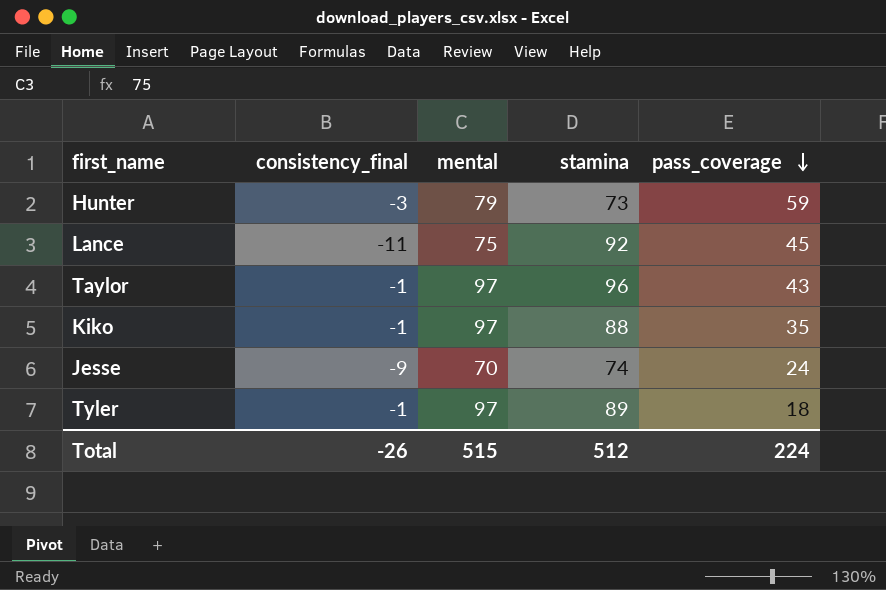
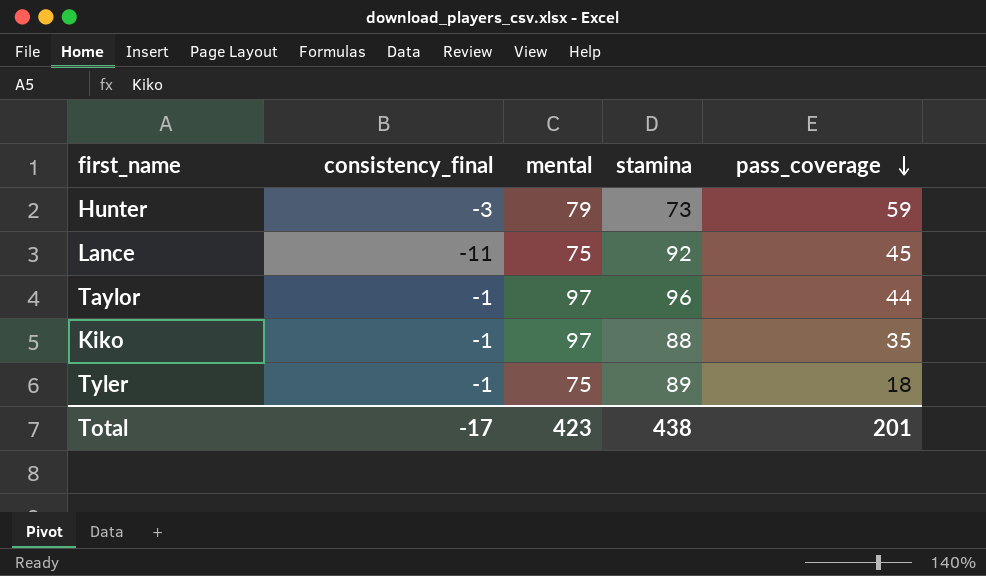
row Jesse: -9 | 70 | 74 | 24 -> none
Taylor | pass_coverage: 43 -> 44
Tyler | mental: 97 -> 75
Total | consistency_final: -26 -> -17
Total | mental: 515 -> 423
Total | stamina: 512 -> 438
Total | pass_coverage: 224 -> 201

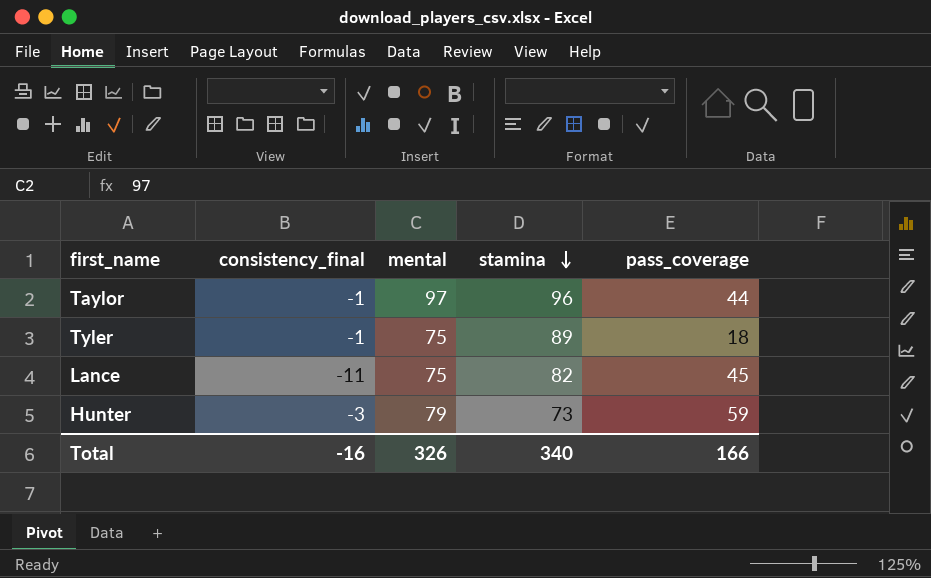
row order: pass_coverage descending -> stamina descending
row Kiko: -1 | 97 | 88 | 35 -> none
Lance | stamina: 92 -> 82
Total | consistency_final: -17 -> -16
Total | mental: 423 -> 326
Total | stamina: 438 -> 340
Total | pass_coverage: 201 -> 166

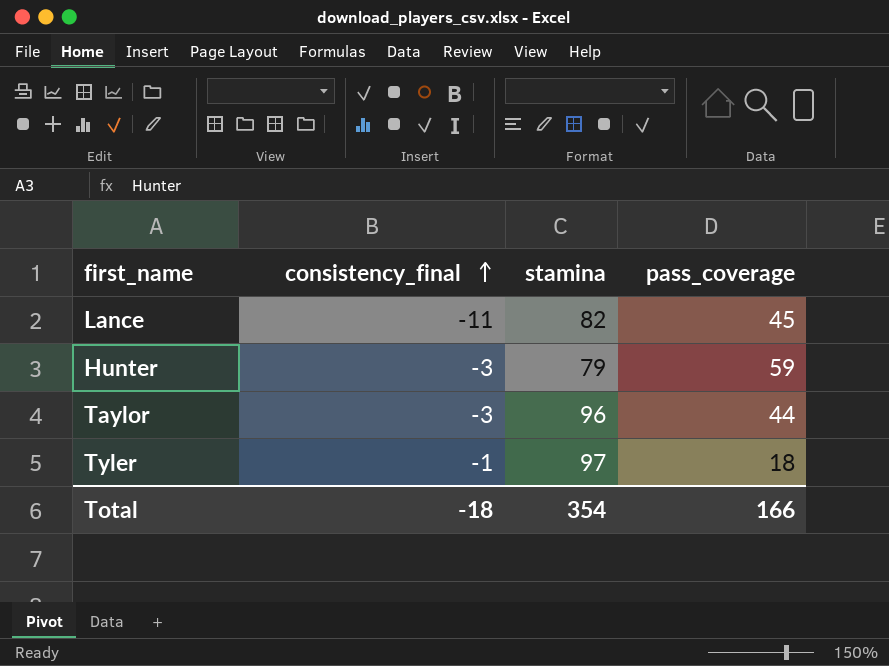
row order: stamina descending -> consistency_final ascending
column mental | position: 3 -> none
Hunter | stamina: 73 -> 79
Taylor | consistency_final: -1 -> -3
Tyler | stamina: 89 -> 97
Total | consistency_final: -16 -> -18
Total | stamina: 340 -> 354

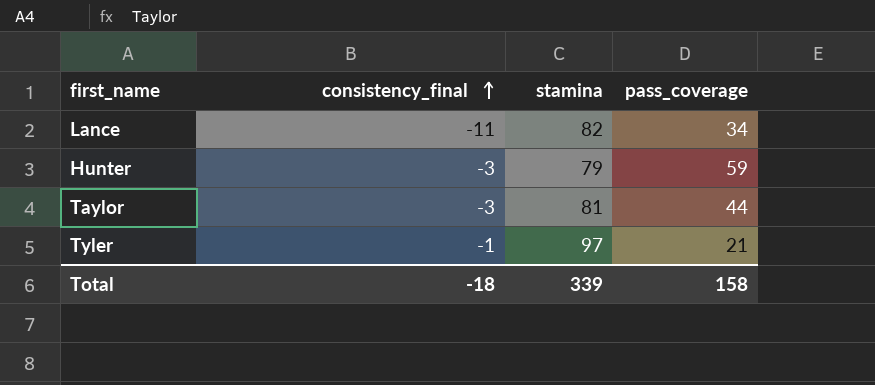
Lance | pass_coverage: 45 -> 34
Taylor | stamina: 96 -> 81
Tyler | pass_coverage: 18 -> 21
Total | stamina: 354 -> 339
Total | pass_coverage: 166 -> 158

